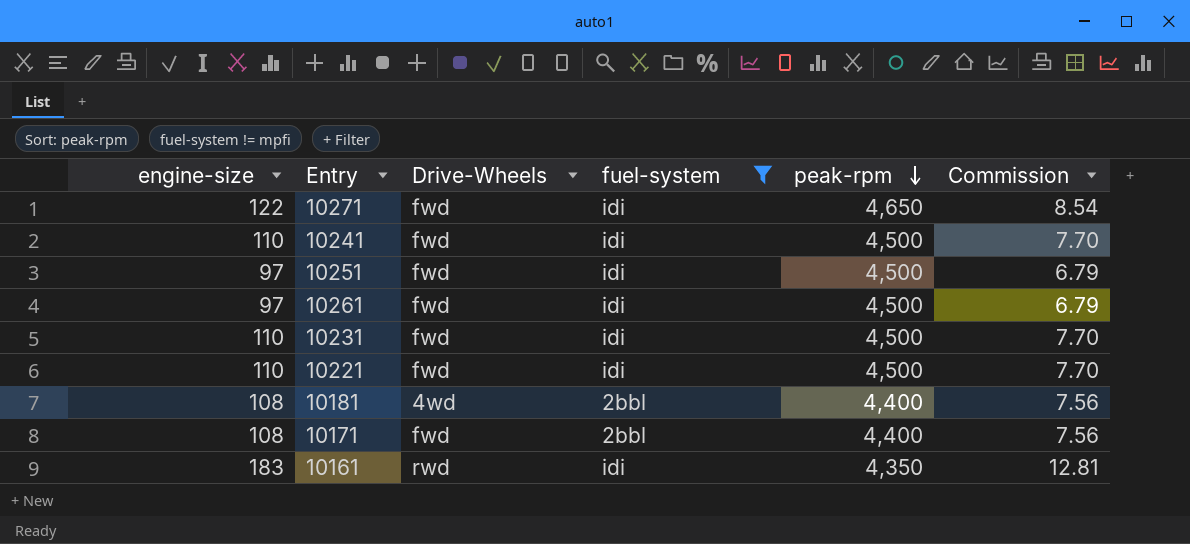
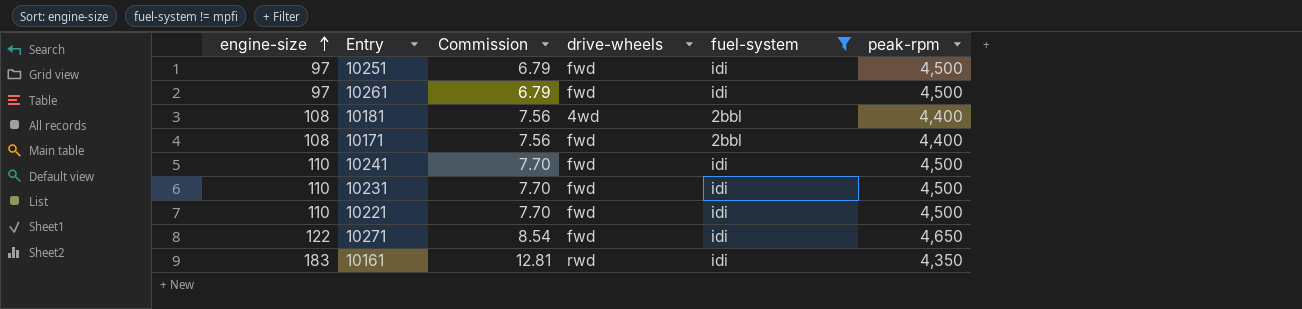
row order: peak-rpm descending -> engine-size ascending
column Commission | position: 6 -> 3
column name: Drive-Wheels -> drive-wheels

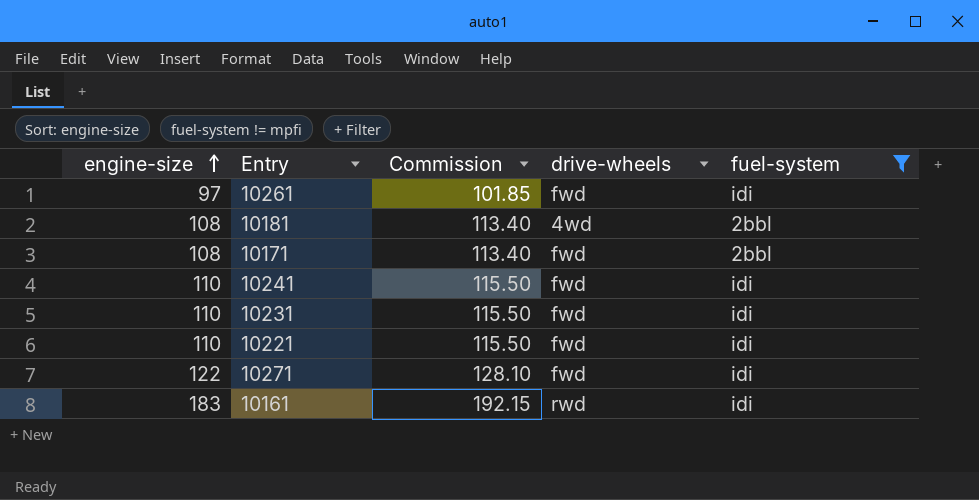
column peak-rpm | position: 6 -> none
column Commission | formula: [engine-size] * 0.07 -> [engine-size] * 1.05
row 10251: 97 | 6.79 | fwd | idi | 4,500 -> none

